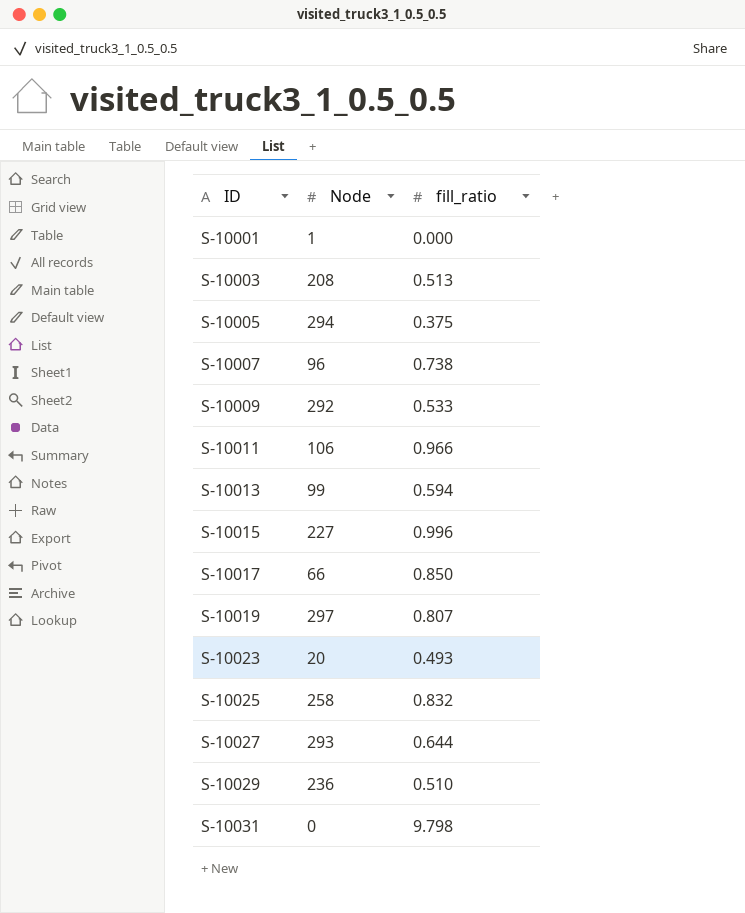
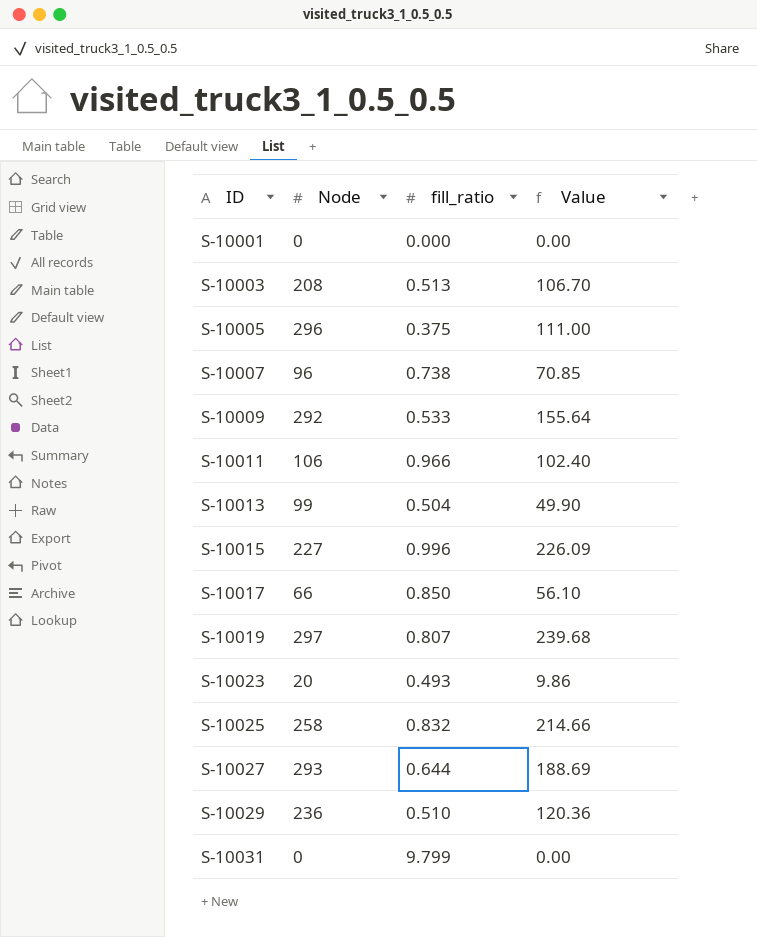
column Value | formula: none -> [Node] * [fill_ratio]
S-10001 | Node: 1 -> 0
S-10005 | Node: 294 -> 296
S-10013 | fill_ratio: 0.594 -> 0.504
S-10031 | fill_ratio: 9.798 -> 9.799

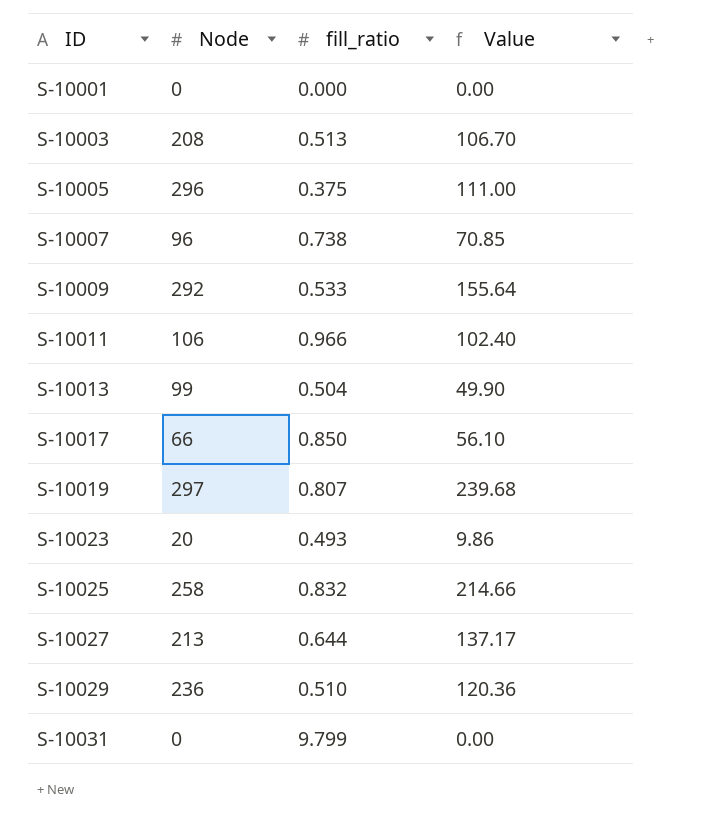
row S-10015: 227 | 0.996 | 226.09 -> none
S-10027 | Node: 293 -> 213
S-10027 | Value: 188.69 -> 137.17

